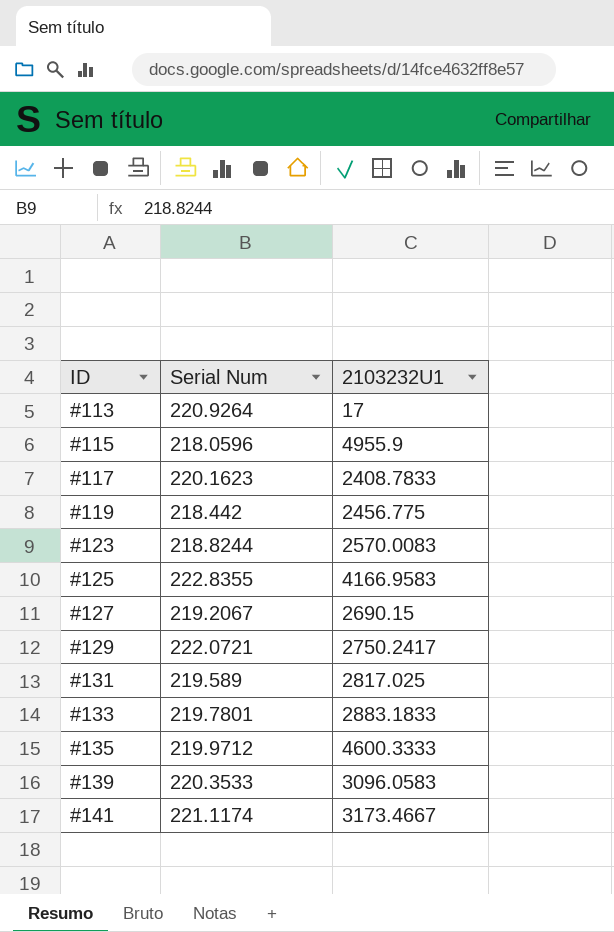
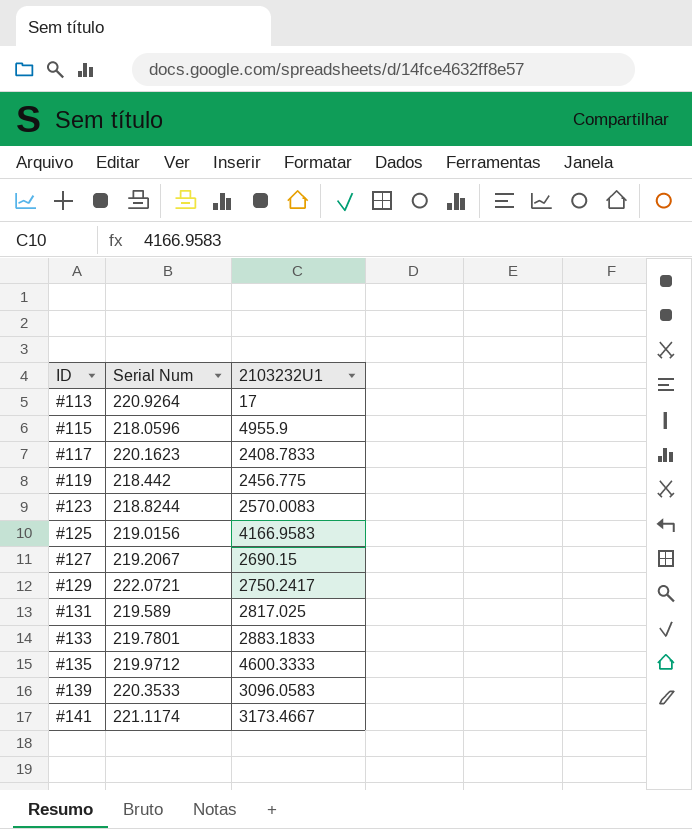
#125 | Serial Num: 222.8355 -> 219.0156

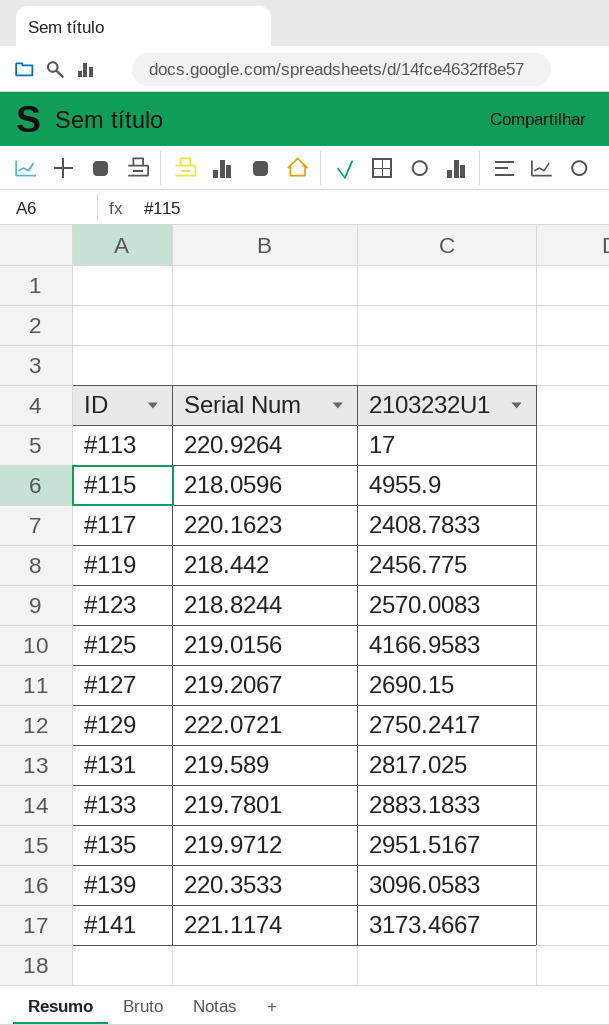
#135 | 2103232U1: 4600.3333 -> 2951.5167

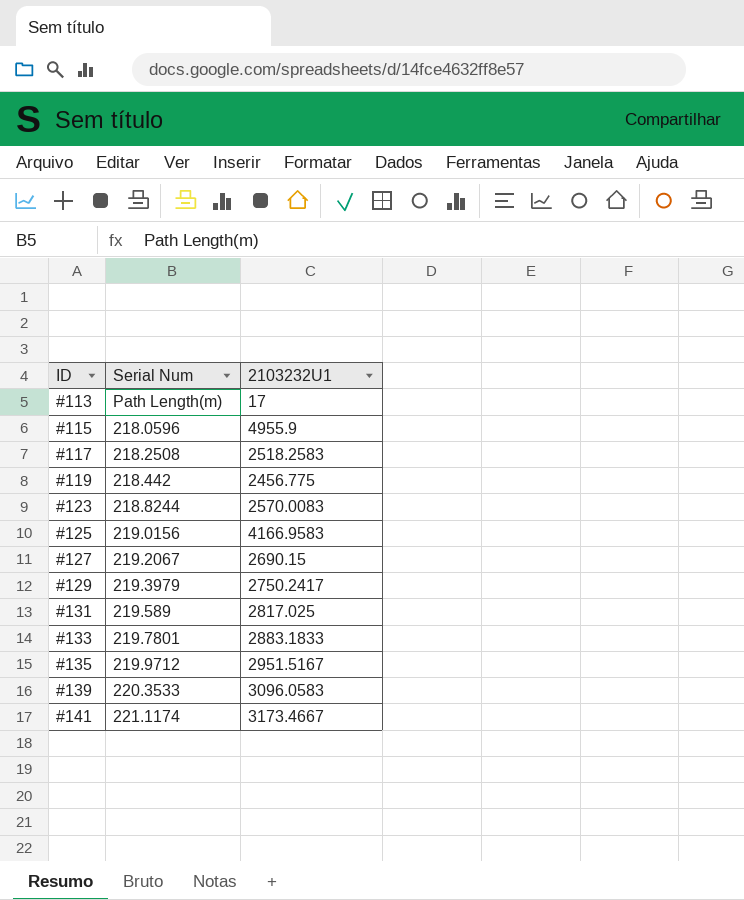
#113 | Serial Num: 220.9264 -> Path Length(m)
#117 | Serial Num: 220.1623 -> 218.2508
#117 | 2103232U1: 2408.7833 -> 2518.2583
#129 | Serial Num: 222.0721 -> 219.3979

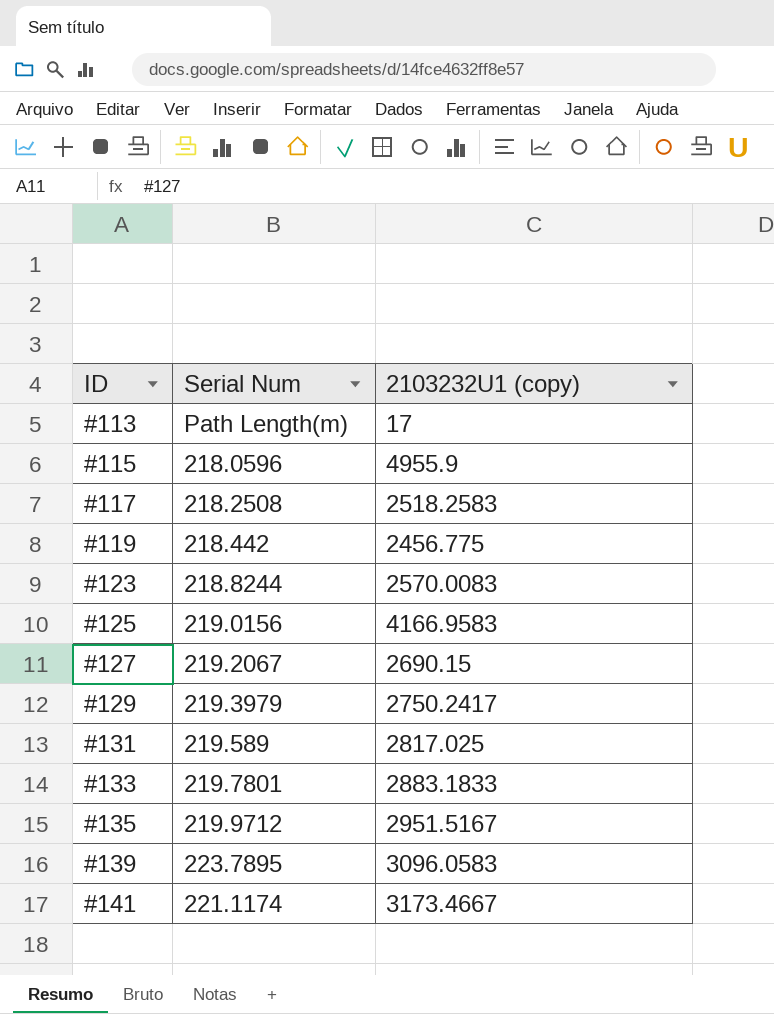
column name: 2103232U1 -> 2103232U1 (copy)
#139 | Serial Num: 220.3533 -> 223.7895

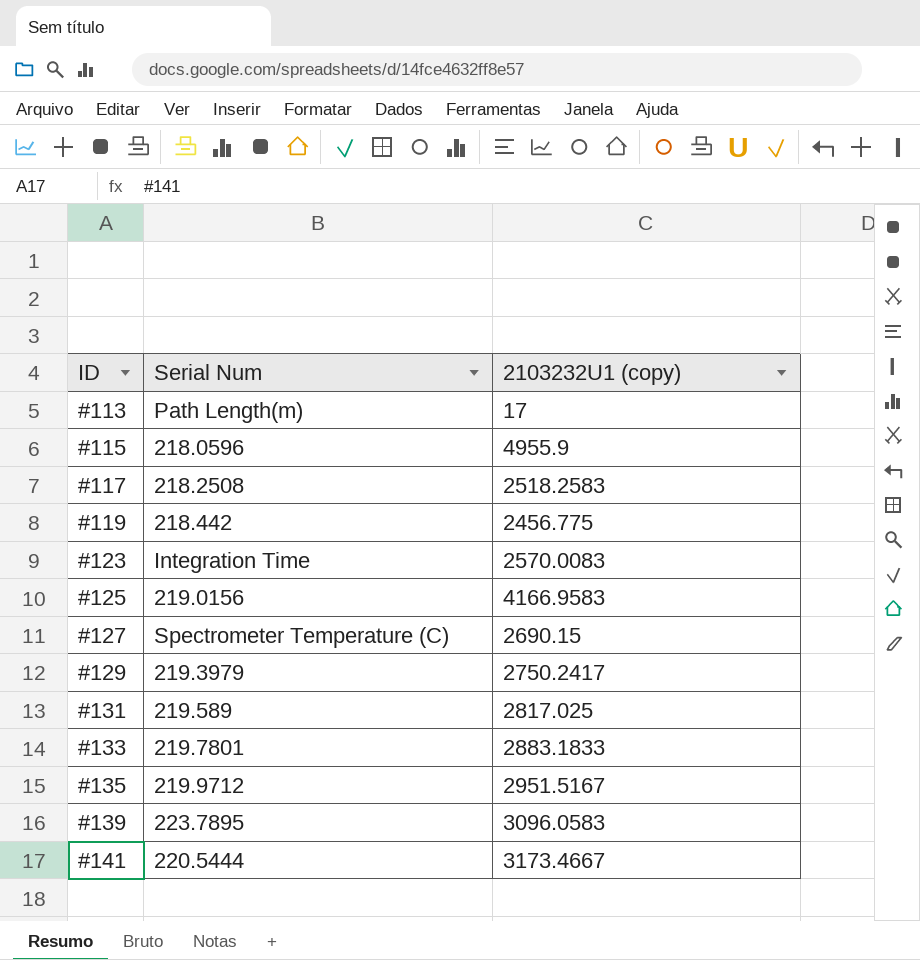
#123 | Serial Num: 218.8244 -> Integration Time
#127 | Serial Num: 219.2067 -> Spectrometer Temperature (C)
#141 | Serial Num: 221.1174 -> 220.5444

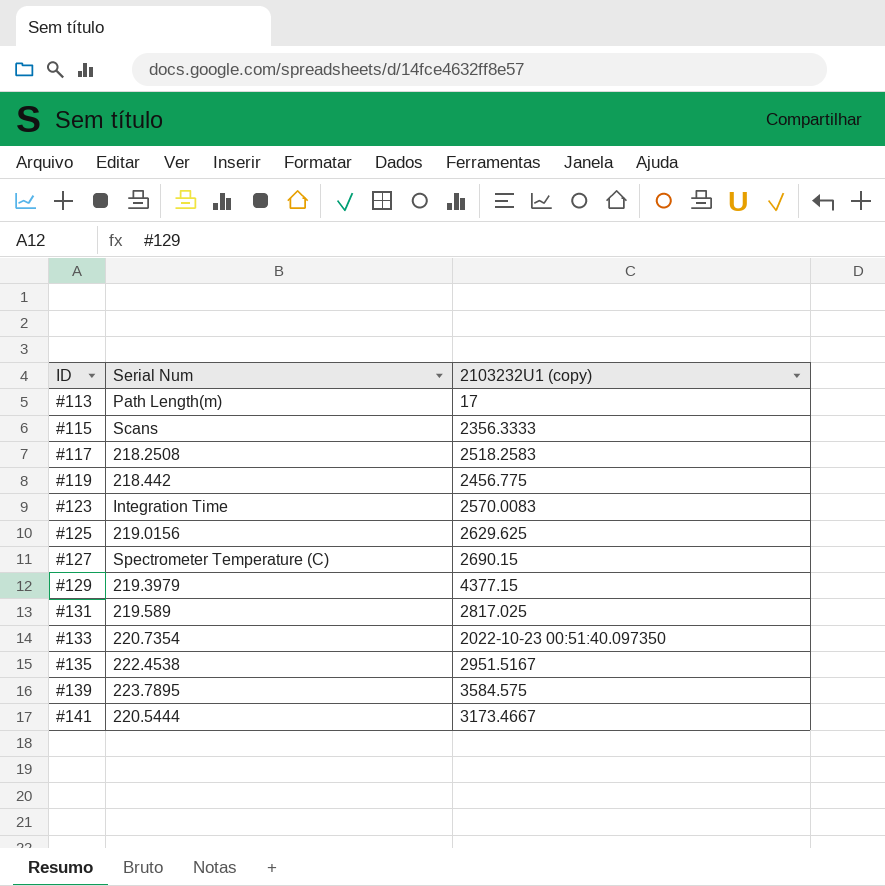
#115 | Serial Num: 218.0596 -> Scans
#115 | 2103232U1 (copy): 4955.9 -> 2356.3333
#125 | 2103232U1 (copy): 4166.9583 -> 2629.625
#129 | 2103232U1 (copy): 2750.2417 -> 4377.15
#133 | Serial Num: 219.7801 -> 220.7354
#133 | 2103232U1 (copy): 2883.1833 -> 2022-10-23 00:51:40.097350
#135 | Serial Num: 219.9712 -> 222.4538
#139 | 2103232U1 (copy): 3096.0583 -> 3584.575

